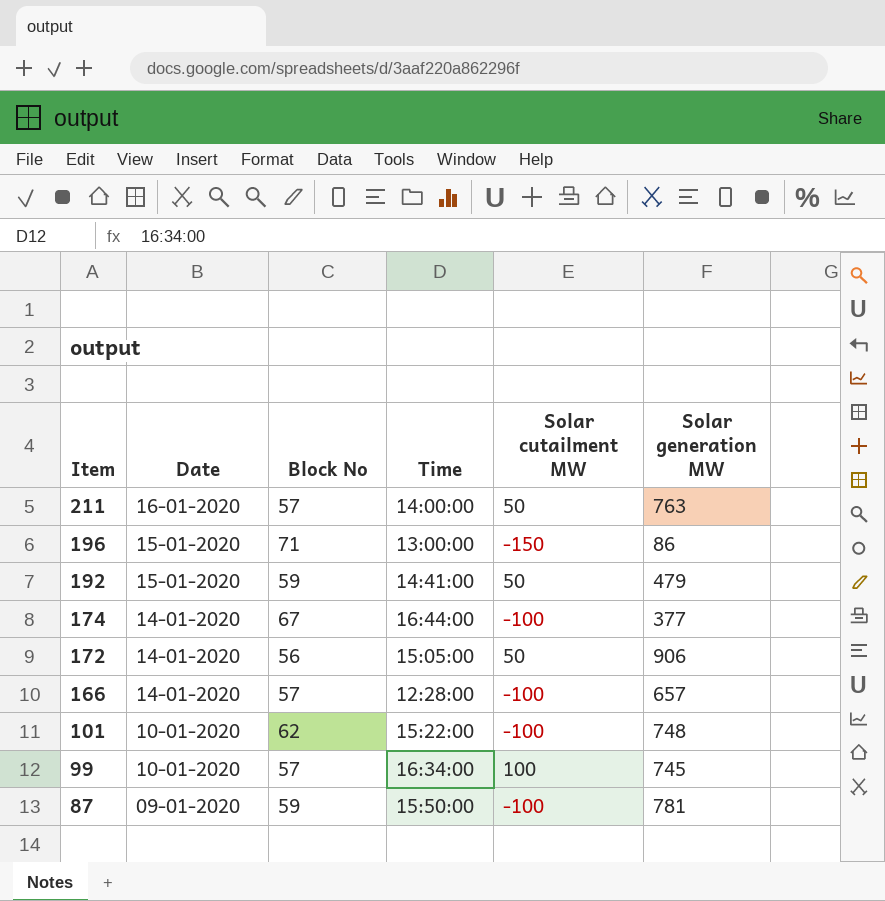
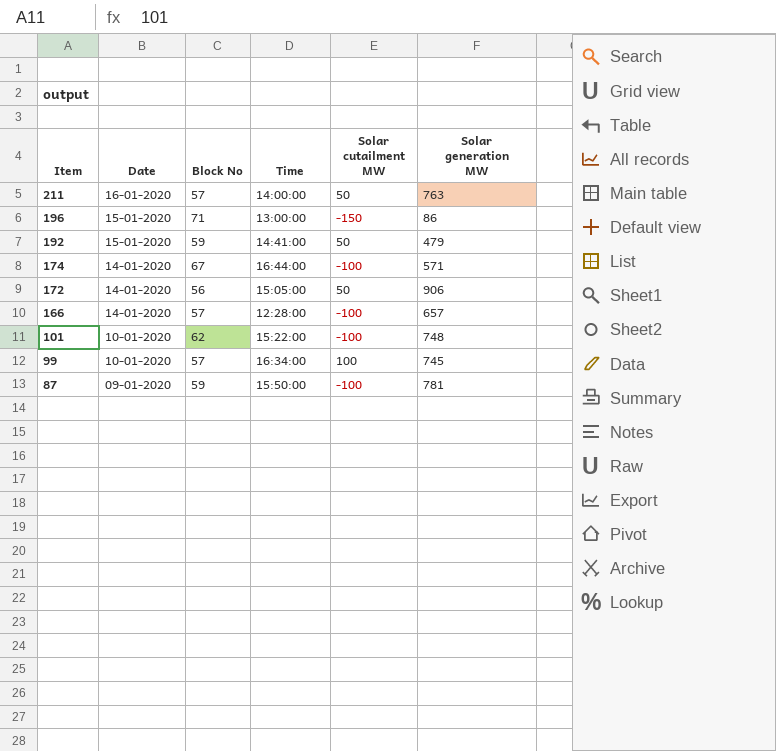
174 | Solar generation MW: 377 -> 571

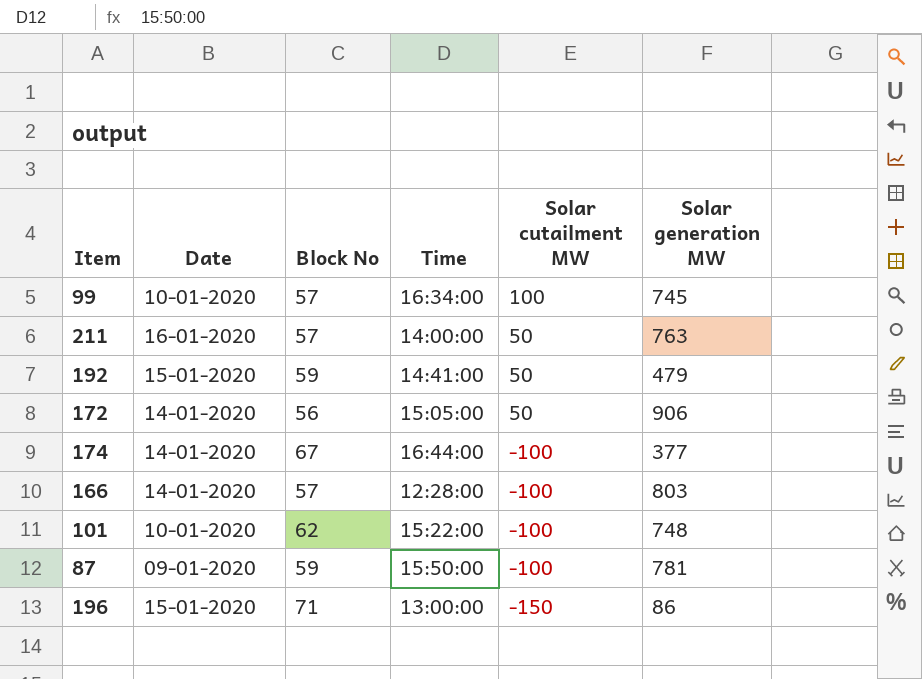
row order: Item descending -> Solar cutailment MW descending
174 | Solar generation MW: 571 -> 377
166 | Solar generation MW: 657 -> 803

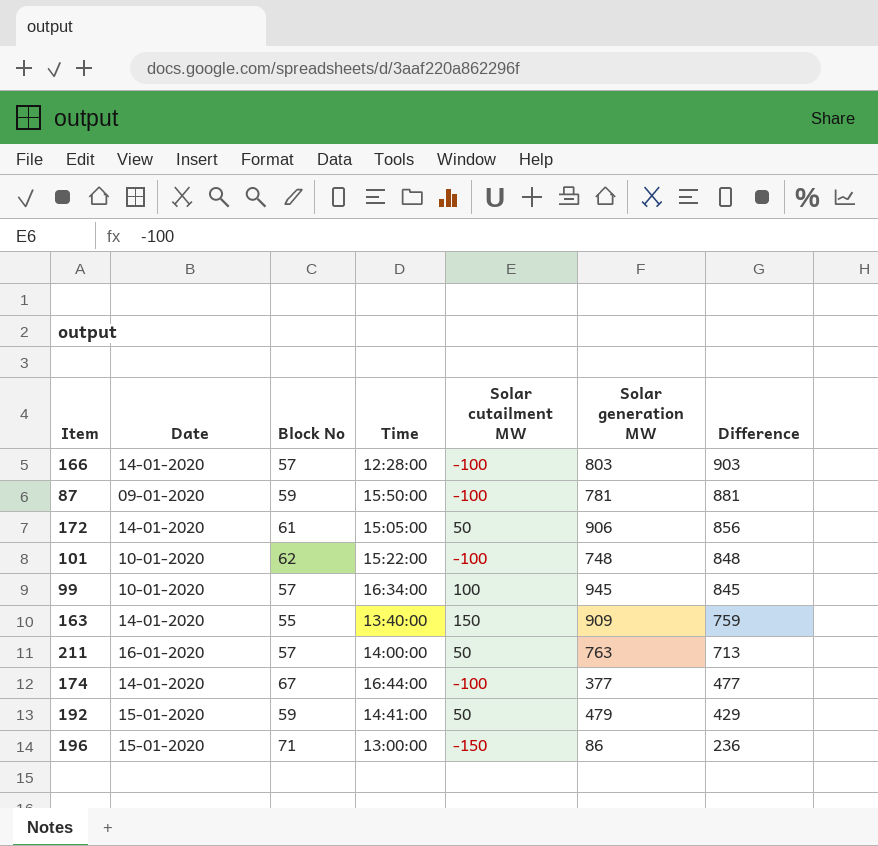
row order: Solar cutailment MW descending -> Difference descending
column Difference | formula: none -> [Solar generation MW] - [Solar cutailment MW]
172 | Block No: 56 -> 61
99 | Solar generation MW: 745 -> 945
row 163: none -> 14-01-2020 | 55 | 13:40:00 | 150 | 909 | 759

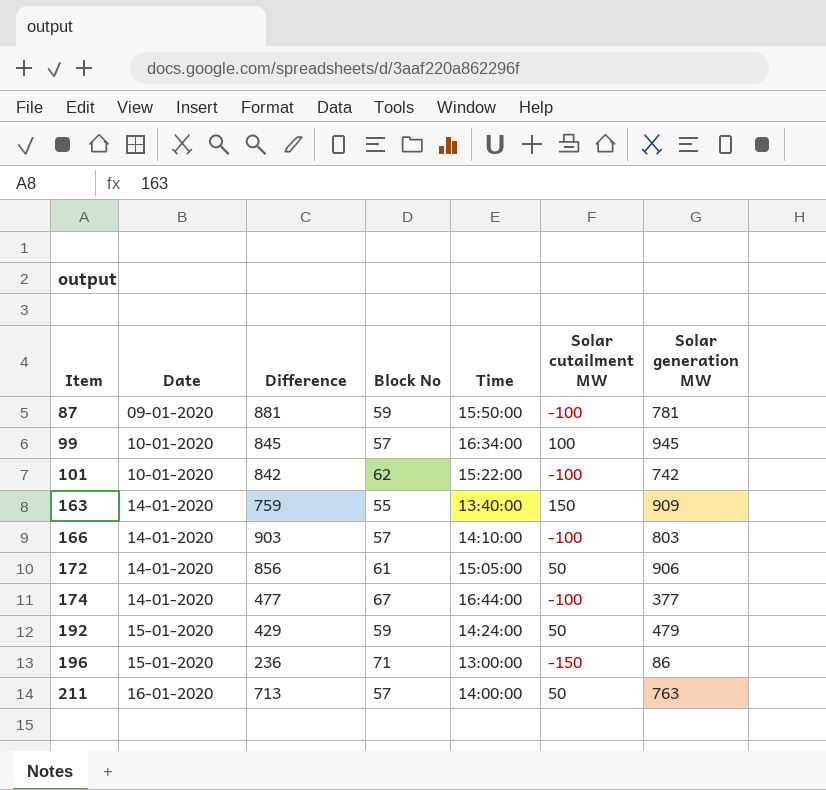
row order: Difference descending -> Item ascending
column Difference | position: 7 -> 3
101 | Difference: 848 -> 842
101 | Solar generation MW: 748 -> 742
166 | Time: 12:28:00 -> 14:10:00
192 | Time: 14:41:00 -> 14:24:00

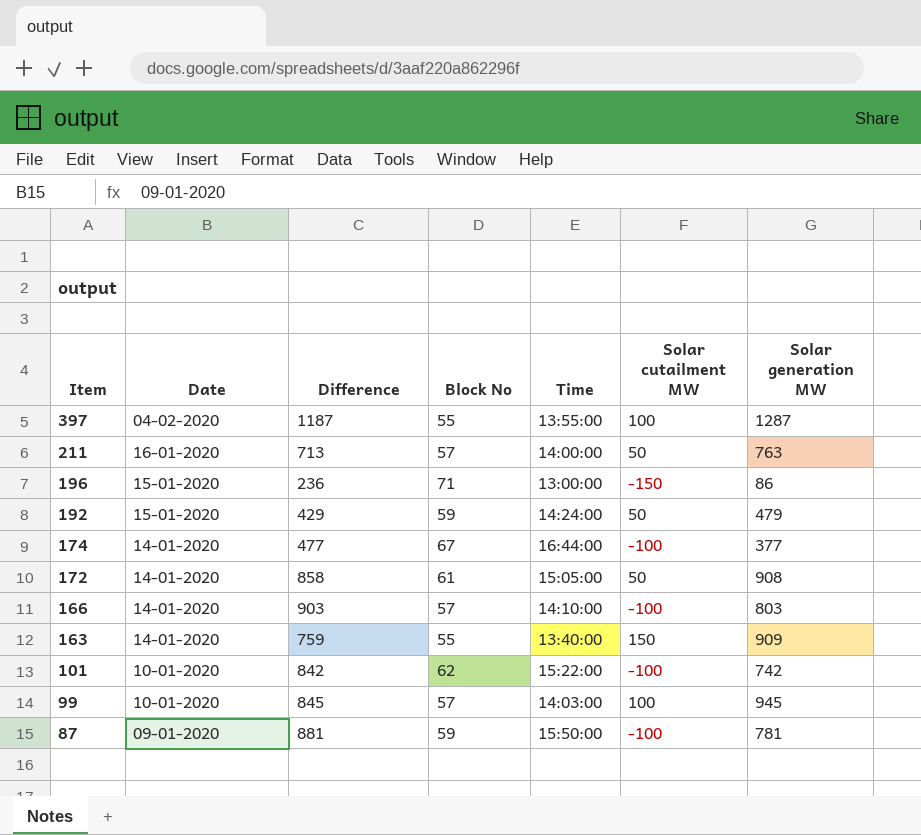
row order: Item ascending -> Item descending
row 397: none -> 04-02-2020 | 1187 | 55 | 13:55:00 | 100 | 1287
172 | Difference: 856 -> 858
172 | Solar generation MW: 906 -> 908
99 | Time: 16:34:00 -> 14:03:00

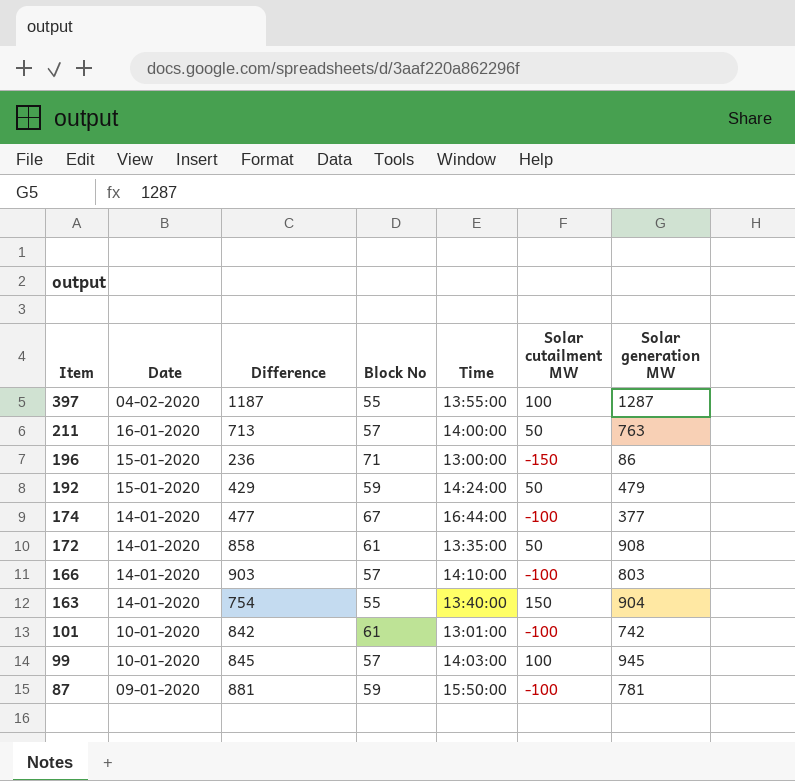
172 | Time: 15:05:00 -> 13:35:00
163 | Difference: 759 -> 754
163 | Solar generation MW: 909 -> 904
101 | Block No: 62 -> 61
101 | Time: 15:22:00 -> 13:01:00

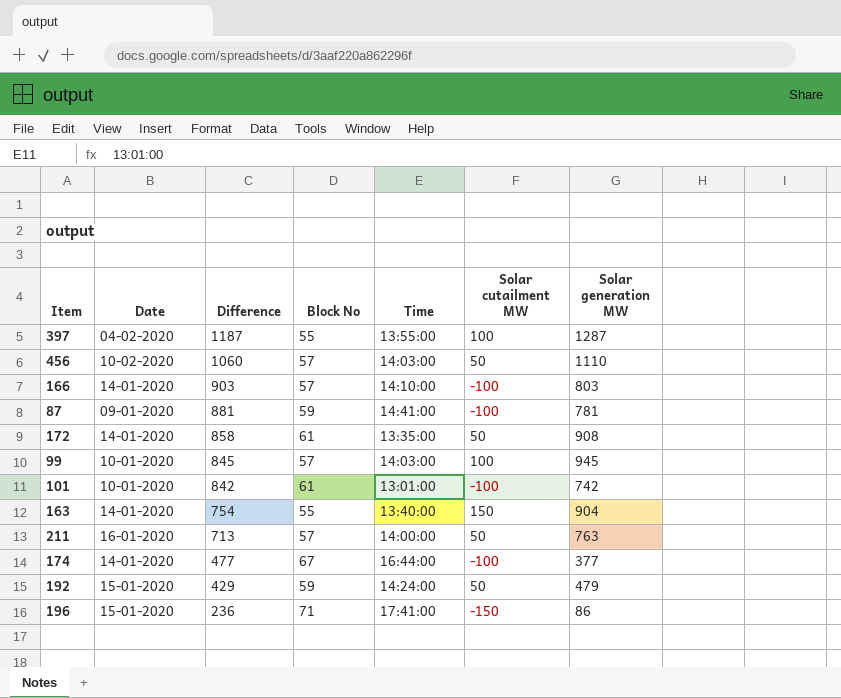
row order: Item descending -> Difference descending
row 456: none -> 10-02-2020 | 1060 | 57 | 14:03:00 | 50 | 1110
87 | Time: 15:50:00 -> 14:41:00
196 | Time: 13:00:00 -> 17:41:00

